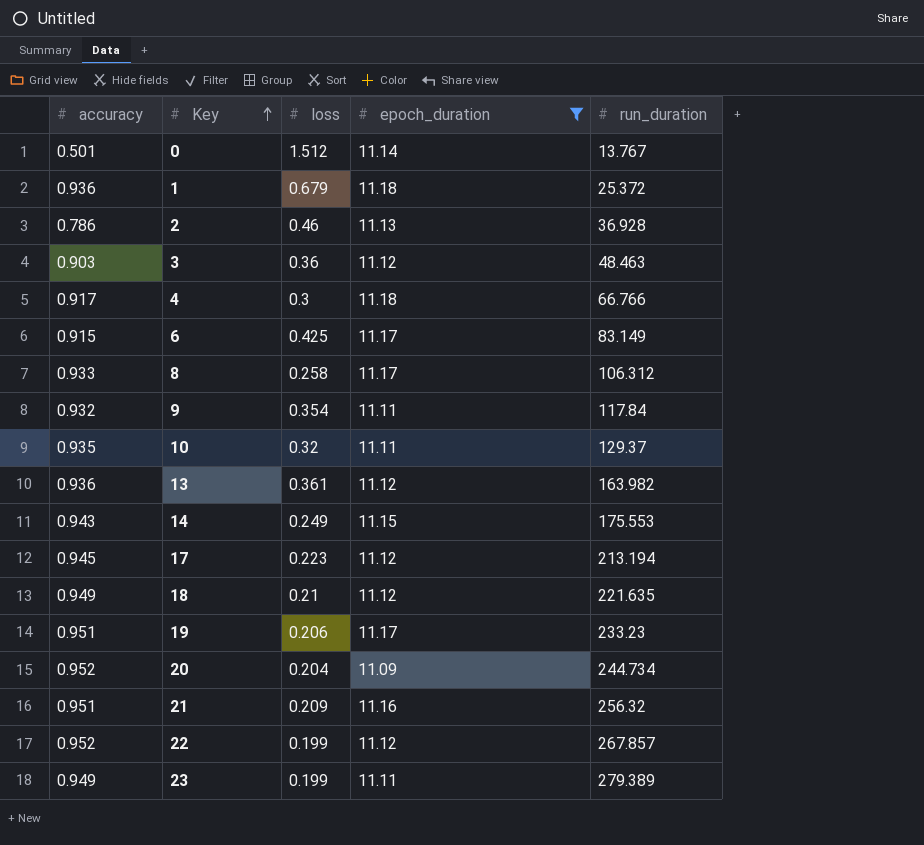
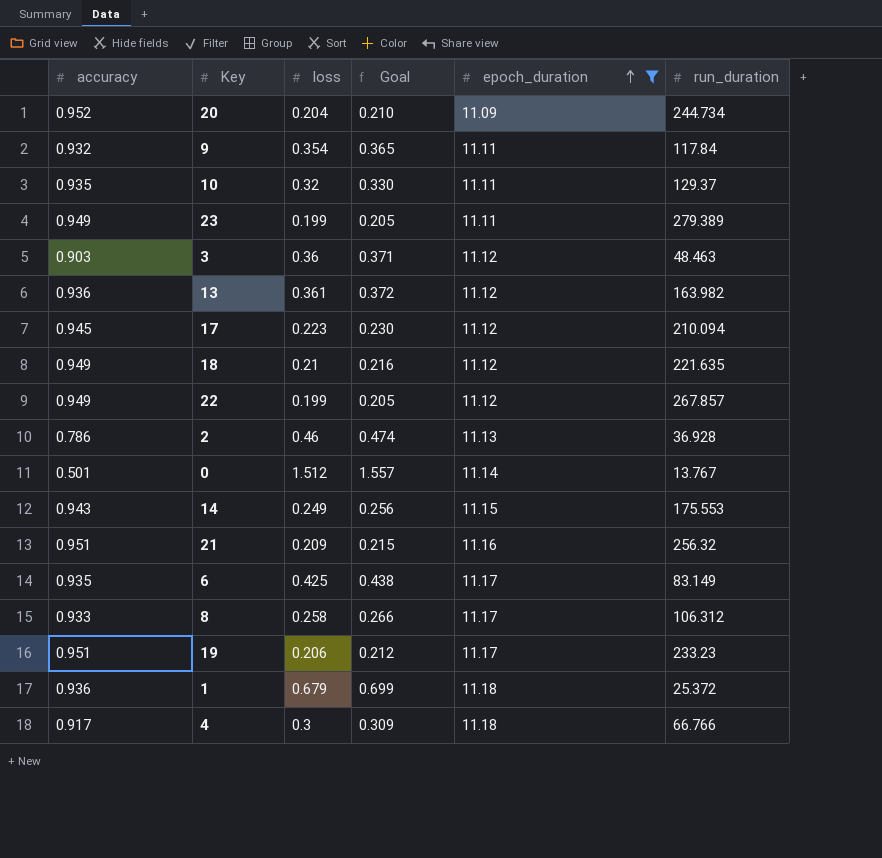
row order: Key ascending -> epoch_duration ascending
column Goal | formula: none -> [loss] * 1.03
17 | run_duration: 213.194 -> 210.094
22 | accuracy: 0.952 -> 0.949
6 | accuracy: 0.915 -> 0.935

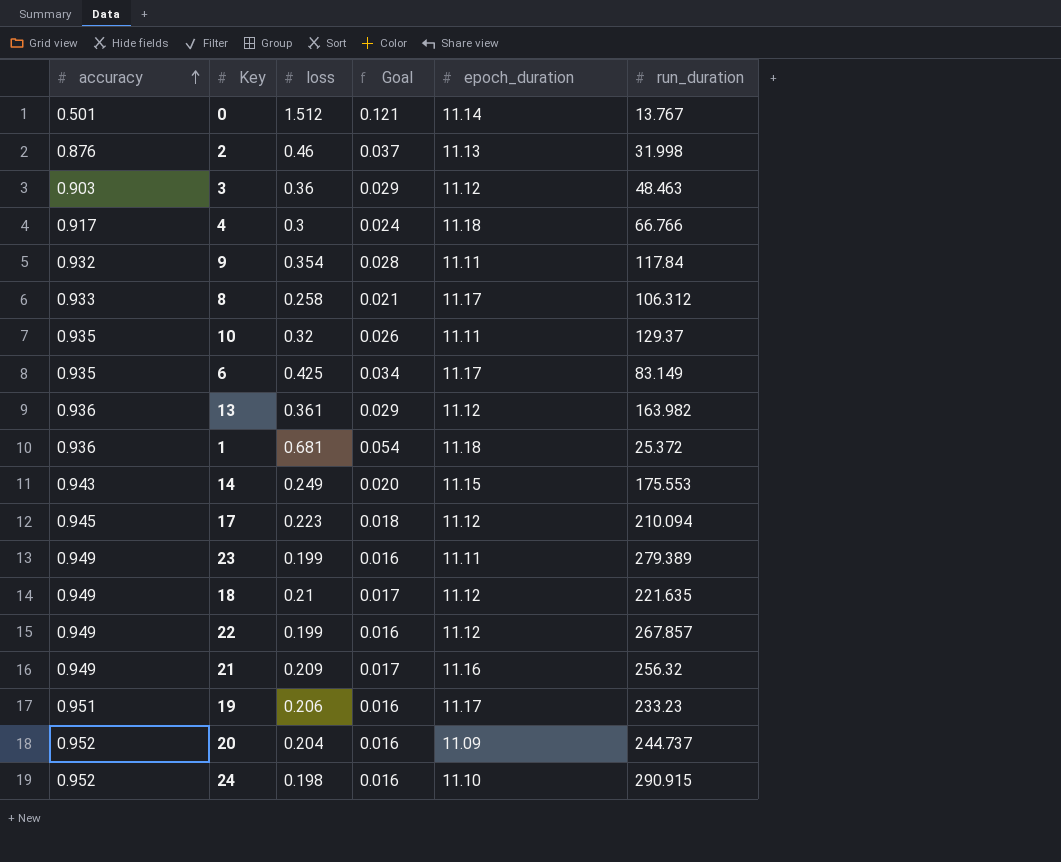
filter: epoch_duration != 11.10 -> none
row order: epoch_duration ascending -> accuracy ascending
column Goal | formula: [loss] * 1.03 -> [loss] * 0.08
2 | accuracy: 0.786 -> 0.876
2 | run_duration: 36.928 -> 31.998
1 | loss: 0.679 -> 0.681
21 | accuracy: 0.951 -> 0.949
20 | run_duration: 244.734 -> 244.737

